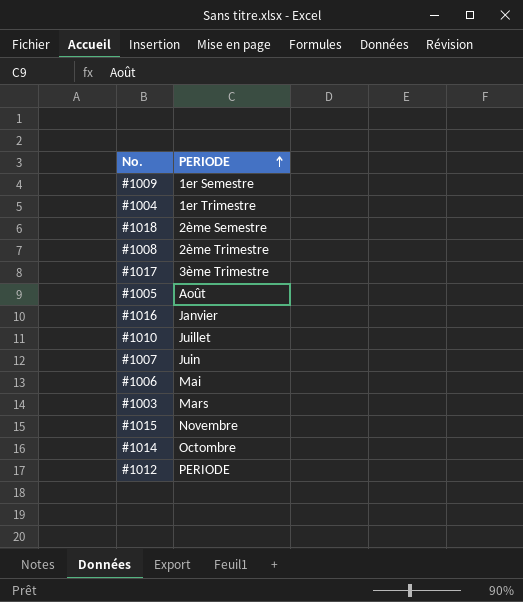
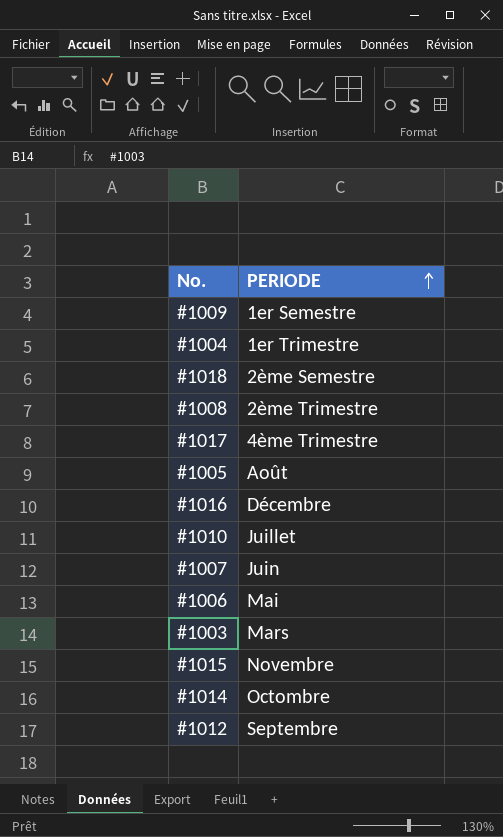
#1017 | PERIODE: 3ème Trimestre -> 4ème Trimestre
#1016 | PERIODE: Janvier -> Décembre
#1012 | PERIODE: PERIODE -> Septembre

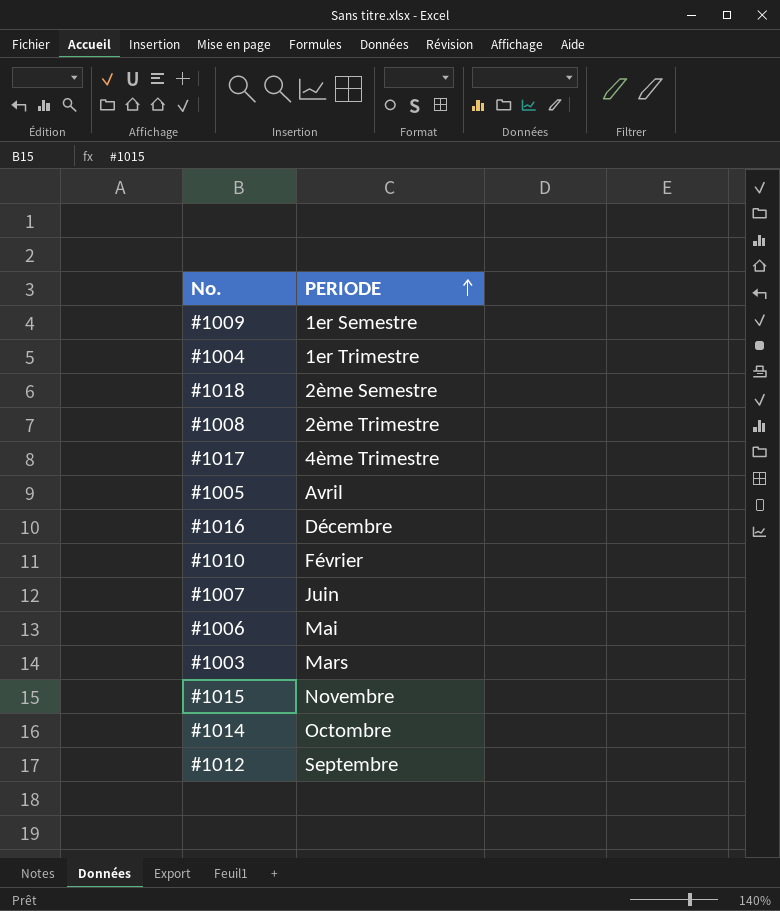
#1005 | PERIODE: Août -> Avril
#1010 | PERIODE: Juillet -> Février

